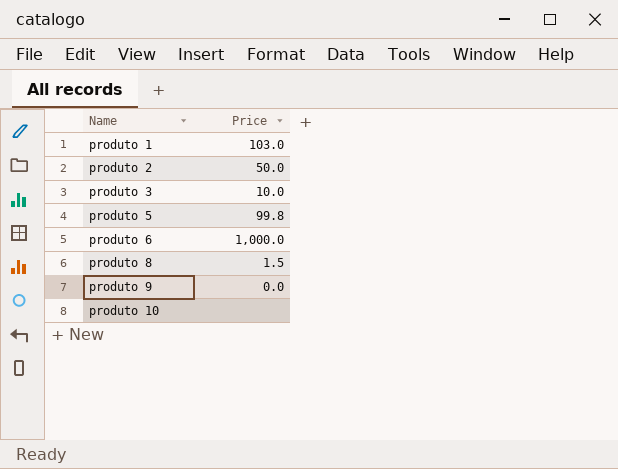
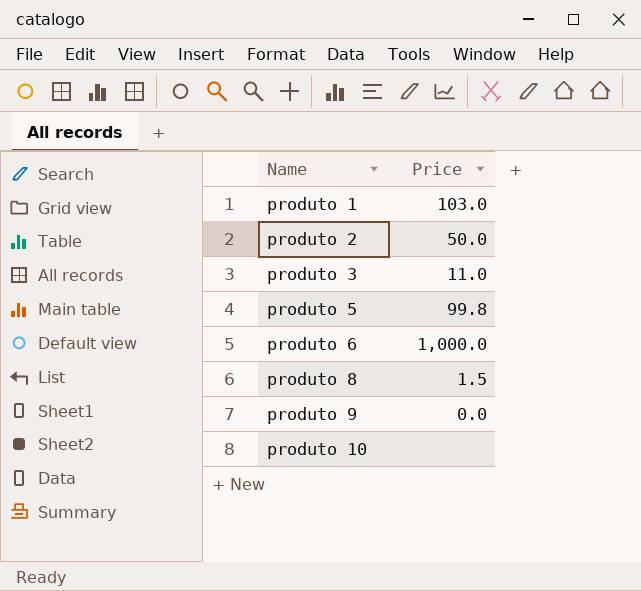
produto 3 | Price: 10.0 -> 11.0

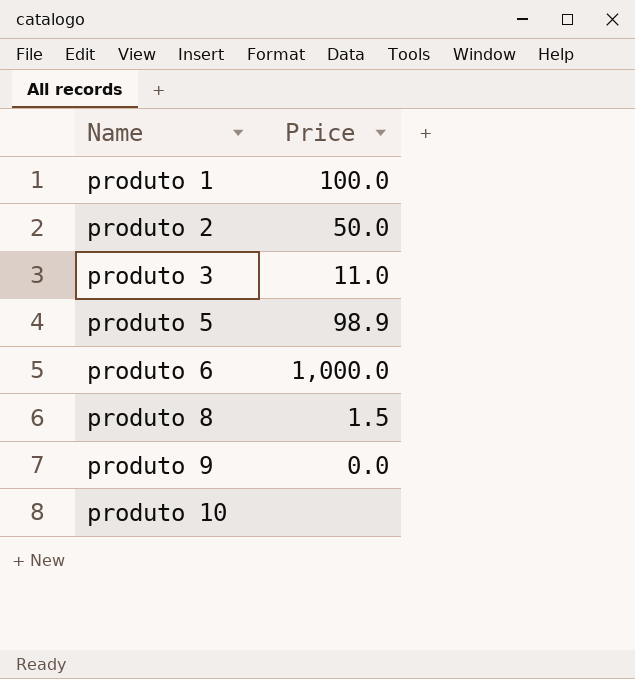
produto 1 | Price: 103.0 -> 100.0
produto 5 | Price: 99.8 -> 98.9

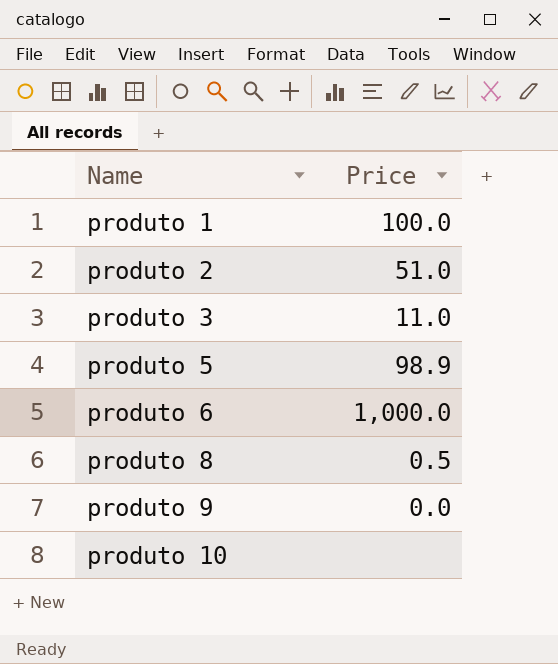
produto 2 | Price: 50.0 -> 51.0
produto 8 | Price: 1.5 -> 0.5

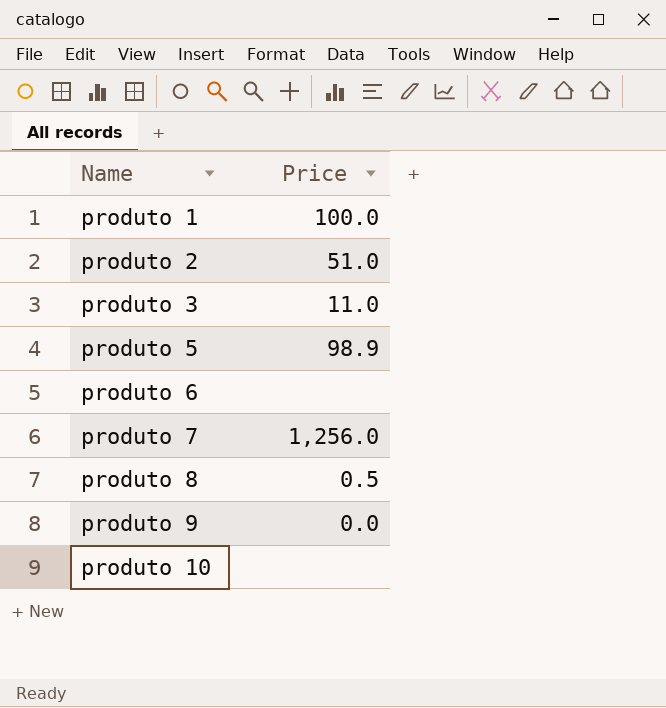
produto 6 | Price: 1,000.0 -> none
row produto 7: none -> 1,256.0

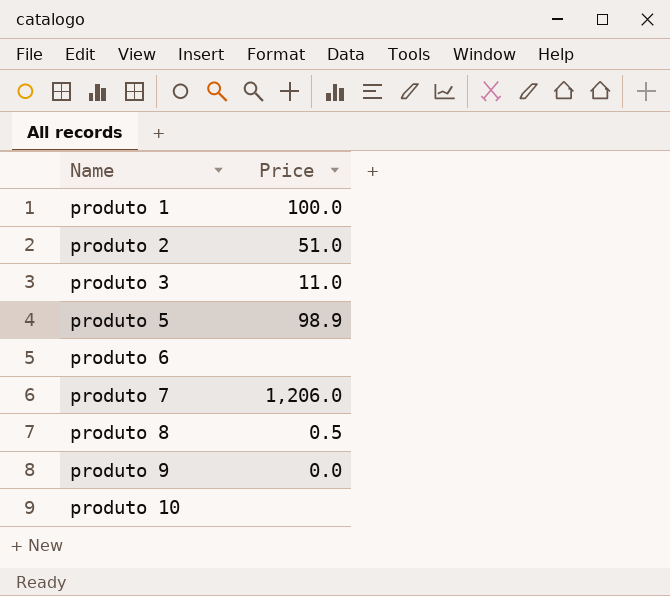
produto 7 | Price: 1,256.0 -> 1,206.0

